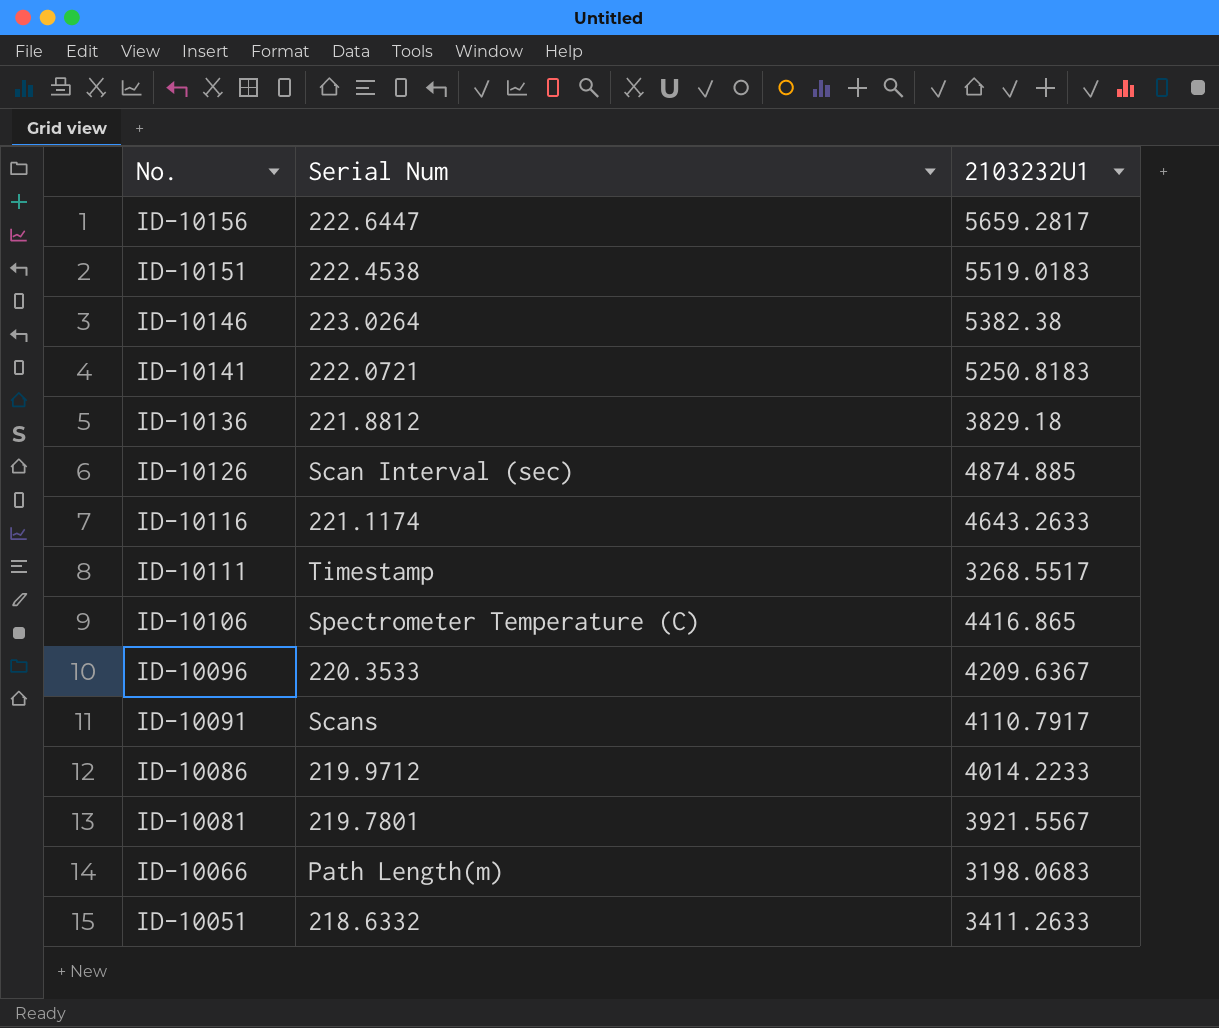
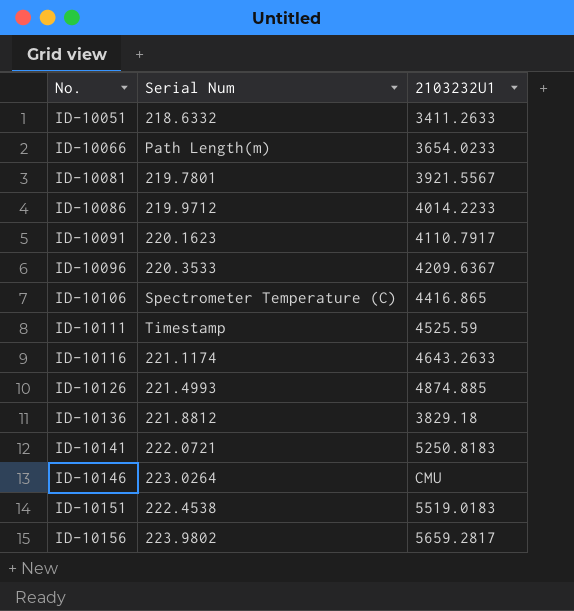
row order: No. descending -> No. ascending
ID-10066 | 2103232U1: 3198.0683 -> 3654.0233
ID-10091 | Serial Num: Scans -> 220.1623
ID-10111 | 2103232U1: 3268.5517 -> 4525.59
ID-10126 | Serial Num: Scan Interval (sec) -> 221.4993
ID-10146 | 2103232U1: 5382.38 -> CMU
ID-10156 | Serial Num: 222.6447 -> 223.9802

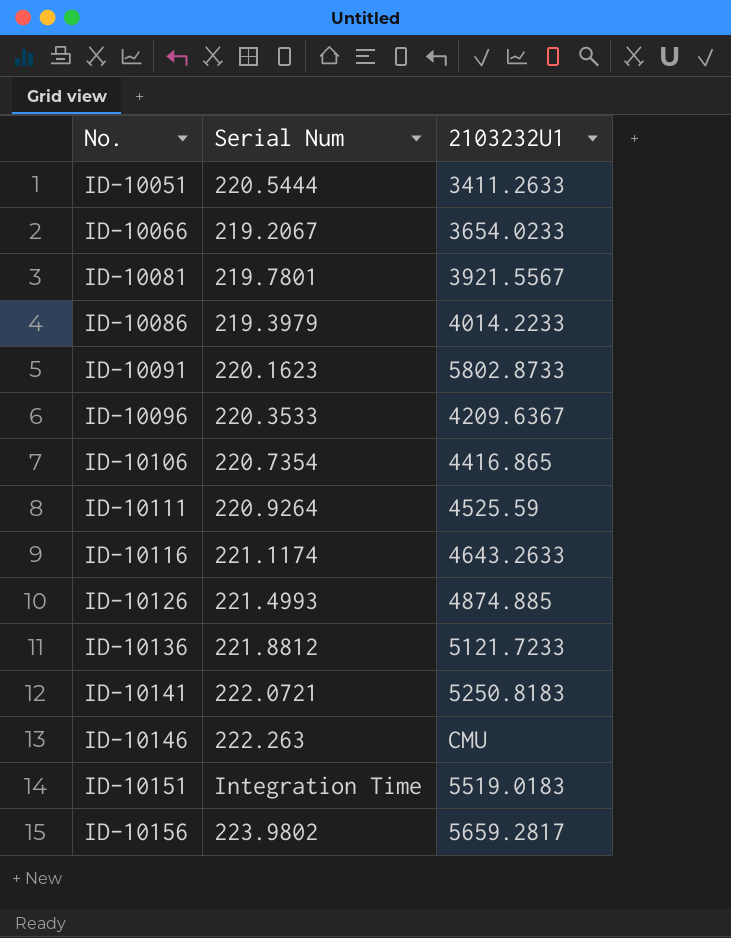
ID-10051 | Serial Num: 218.6332 -> 220.5444
ID-10066 | Serial Num: Path Length(m) -> 219.2067
ID-10086 | Serial Num: 219.9712 -> 219.3979
ID-10091 | 2103232U1: 4110.7917 -> 5802.8733
ID-10106 | Serial Num: Spectrometer Temperature (C) -> 220.7354
ID-10111 | Serial Num: Timestamp -> 220.9264
ID-10136 | 2103232U1: 3829.18 -> 5121.7233
ID-10146 | Serial Num: 223.0264 -> 222.263
ID-10151 | Serial Num: 222.4538 -> Integration Time

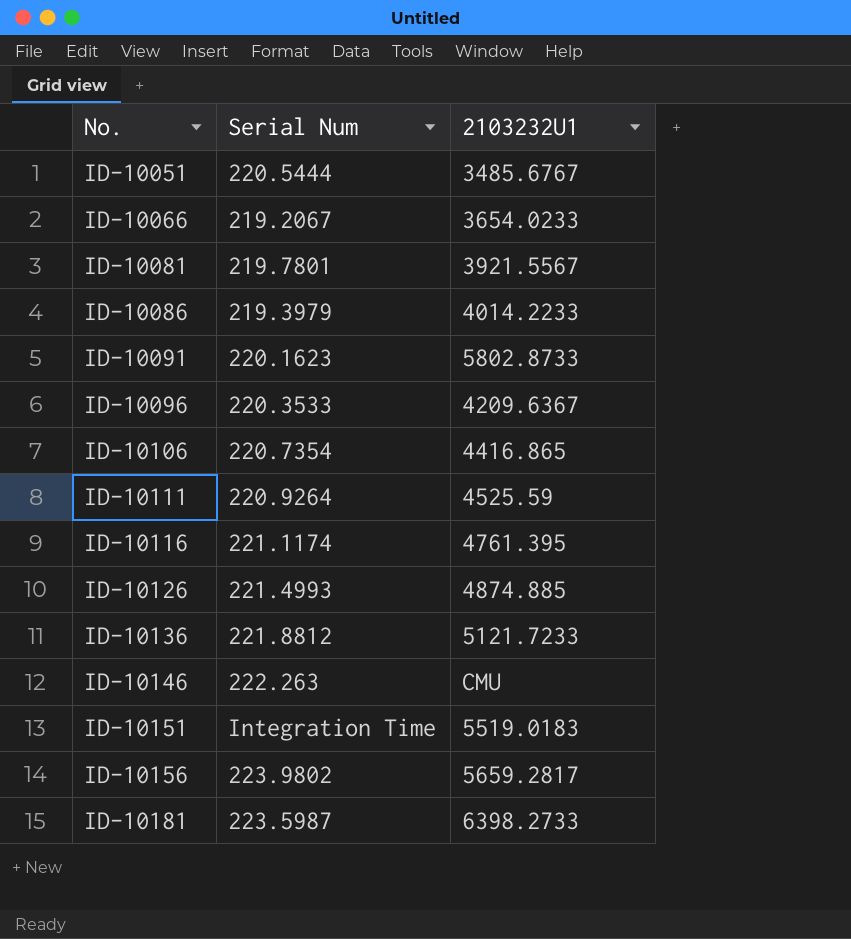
row ID-10141: 222.0721 | 5250.8183 -> none
ID-10051 | 2103232U1: 3411.2633 -> 3485.6767
ID-10116 | 2103232U1: 4643.2633 -> 4761.395
row ID-10181: none -> 223.5987 | 6398.2733

